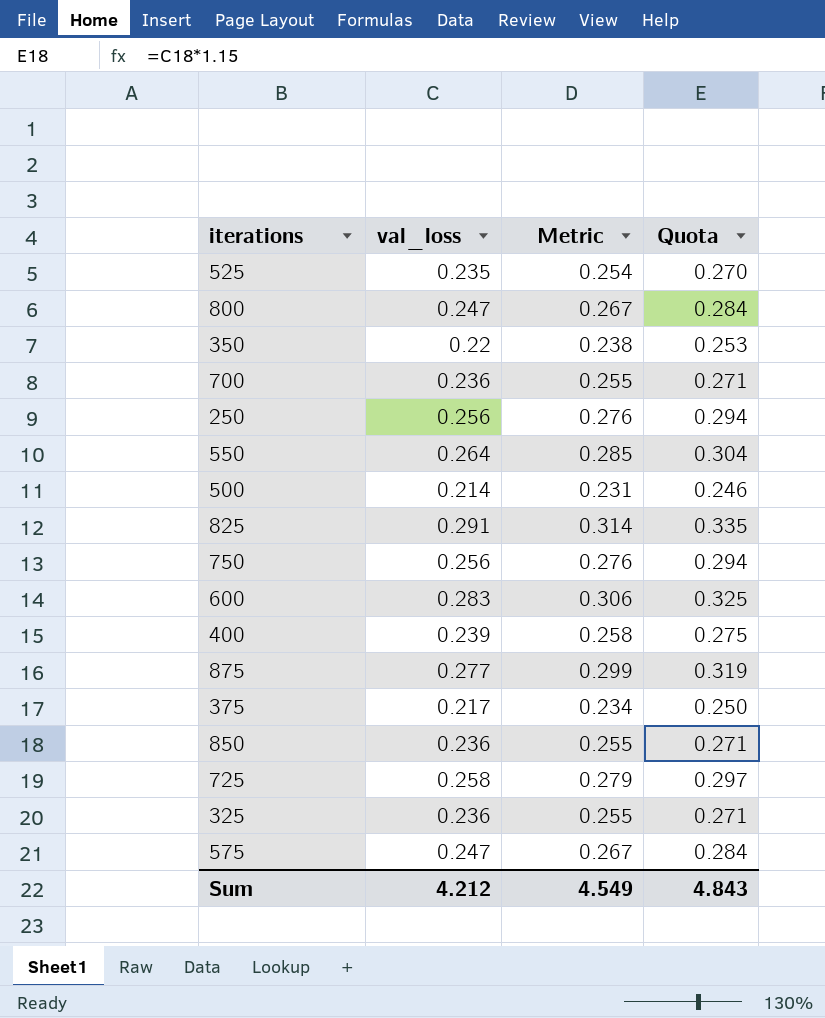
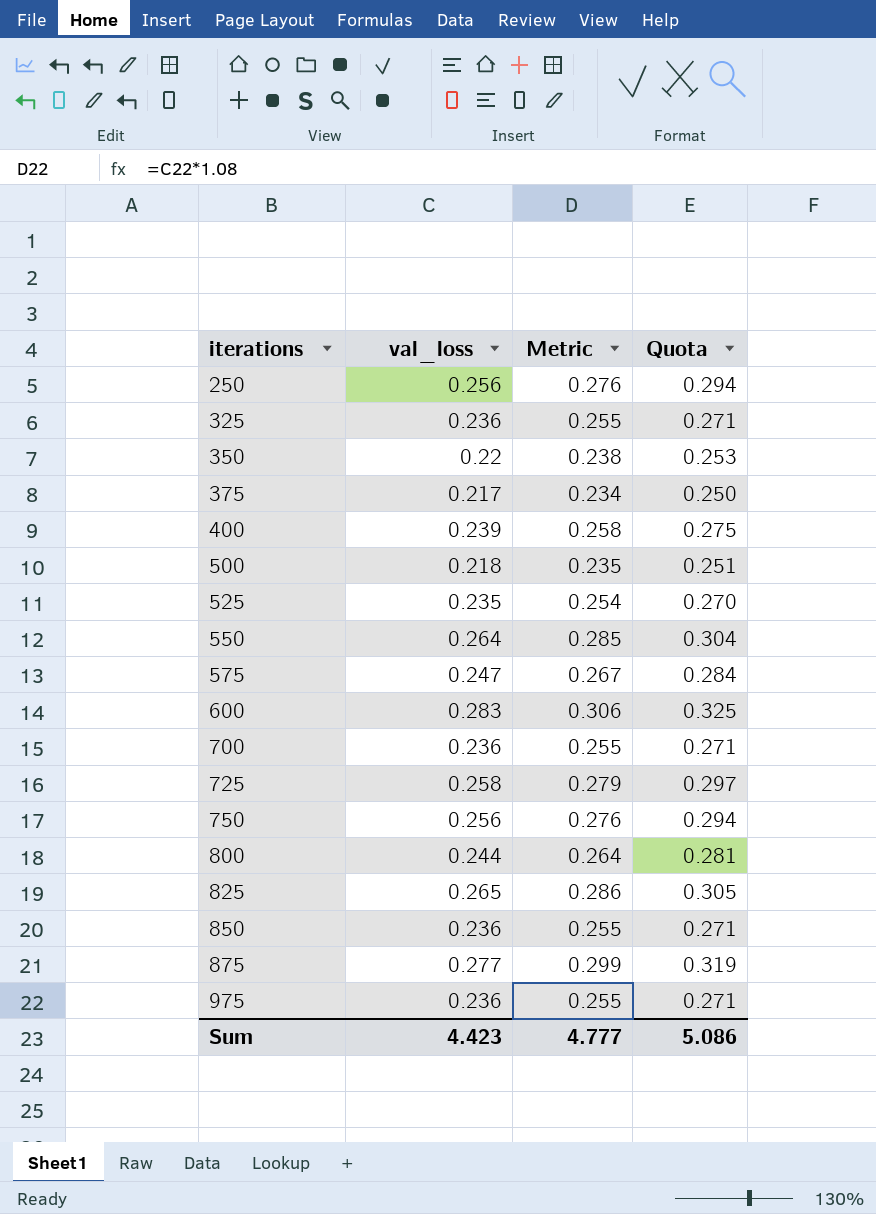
row order: none -> iterations ascending
500 | val_loss: 0.214 -> 0.218
500 | Metric: 0.231 -> 0.235
500 | Quota: 0.246 -> 0.251
800 | val_loss: 0.247 -> 0.244
800 | Metric: 0.267 -> 0.264
800 | Quota: 0.284 -> 0.281
825 | val_loss: 0.291 -> 0.265
825 | Metric: 0.314 -> 0.286
825 | Quota: 0.335 -> 0.305
row 975: none -> 0.236 | 0.255 | 0.271
Sum | val_loss: 4.212 -> 4.423
Sum | Metric: 4.549 -> 4.777
Sum | Quota: 4.843 -> 5.086

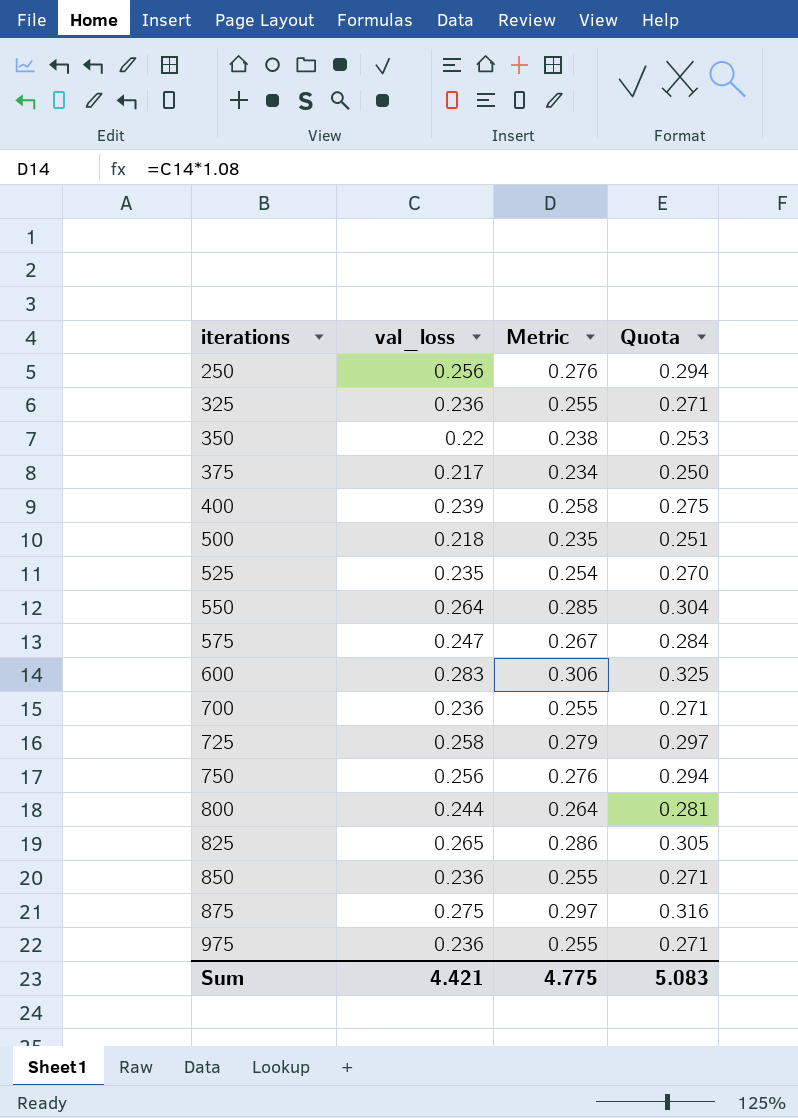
875 | val_loss: 0.277 -> 0.275
875 | Metric: 0.299 -> 0.297
875 | Quota: 0.319 -> 0.316
Sum | val_loss: 4.423 -> 4.421
Sum | Metric: 4.777 -> 4.775
Sum | Quota: 5.086 -> 5.083

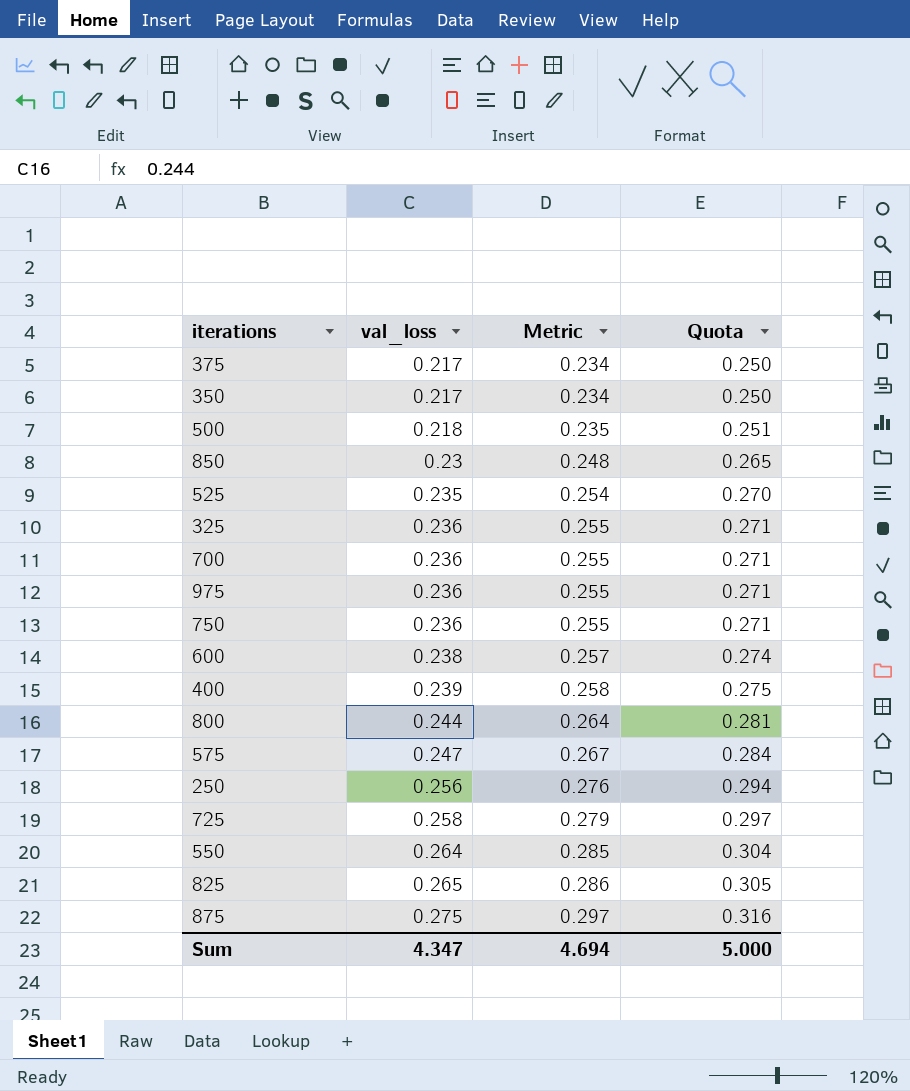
row order: iterations ascending -> val_loss ascending
350 | val_loss: 0.22 -> 0.217
350 | Metric: 0.238 -> 0.234
350 | Quota: 0.253 -> 0.250
850 | val_loss: 0.236 -> 0.23
850 | Metric: 0.255 -> 0.248
850 | Quota: 0.271 -> 0.265
750 | val_loss: 0.256 -> 0.236
750 | Metric: 0.276 -> 0.255
750 | Quota: 0.294 -> 0.271
600 | val_loss: 0.283 -> 0.238
600 | Metric: 0.306 -> 0.257
600 | Quota: 0.325 -> 0.274
Sum | val_loss: 4.421 -> 4.347
Sum | Metric: 4.775 -> 4.694
Sum | Quota: 5.083 -> 5.000

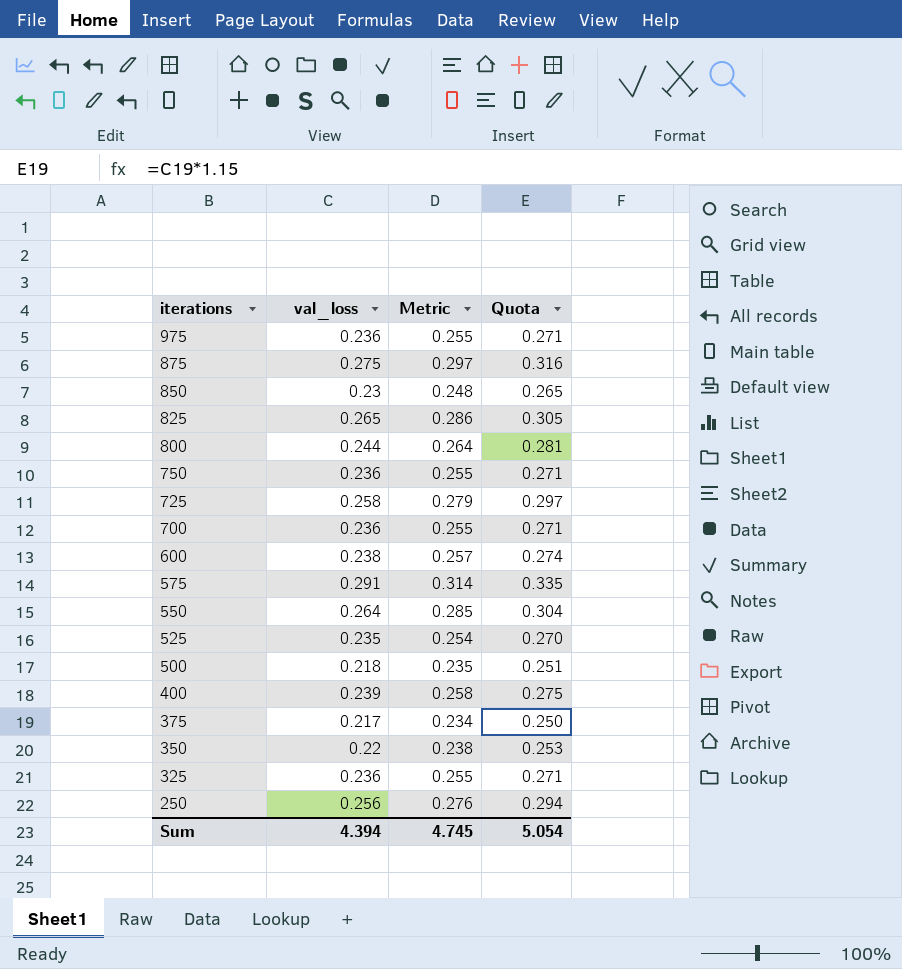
row order: val_loss ascending -> iterations descending
575 | val_loss: 0.247 -> 0.291
575 | Metric: 0.267 -> 0.314
575 | Quota: 0.284 -> 0.335
350 | val_loss: 0.217 -> 0.22
350 | Metric: 0.234 -> 0.238
350 | Quota: 0.250 -> 0.253
Sum | val_loss: 4.347 -> 4.394
Sum | Metric: 4.694 -> 4.745
Sum | Quota: 5.000 -> 5.054

